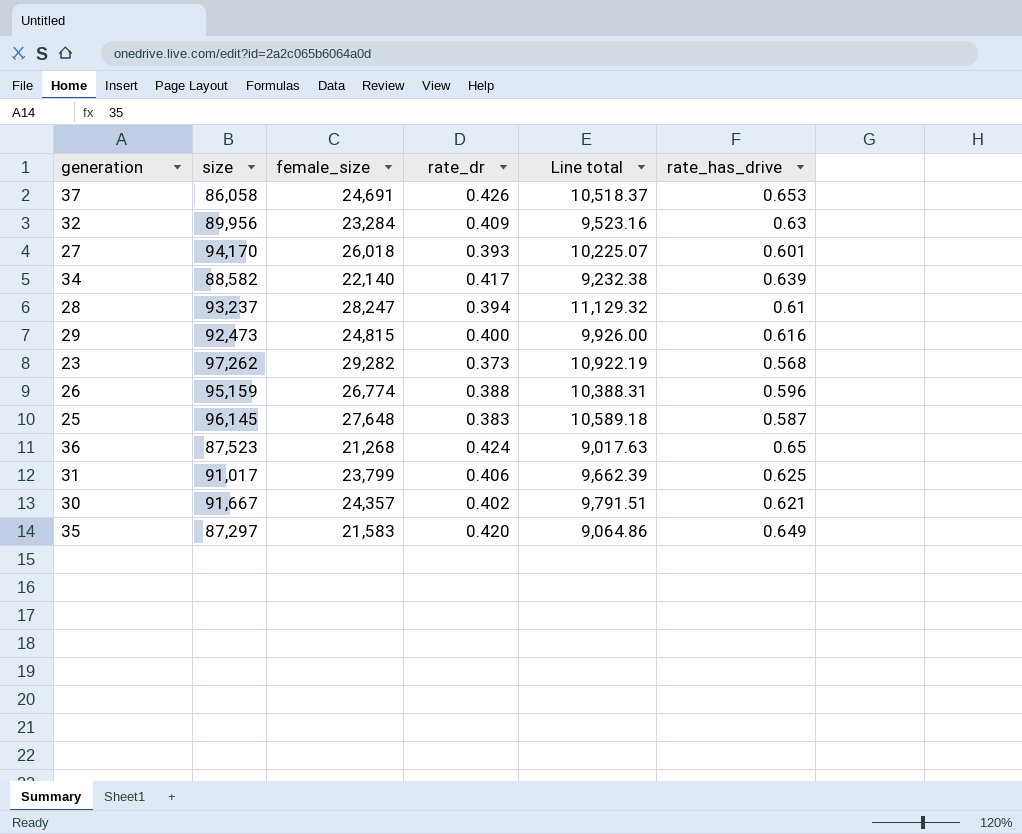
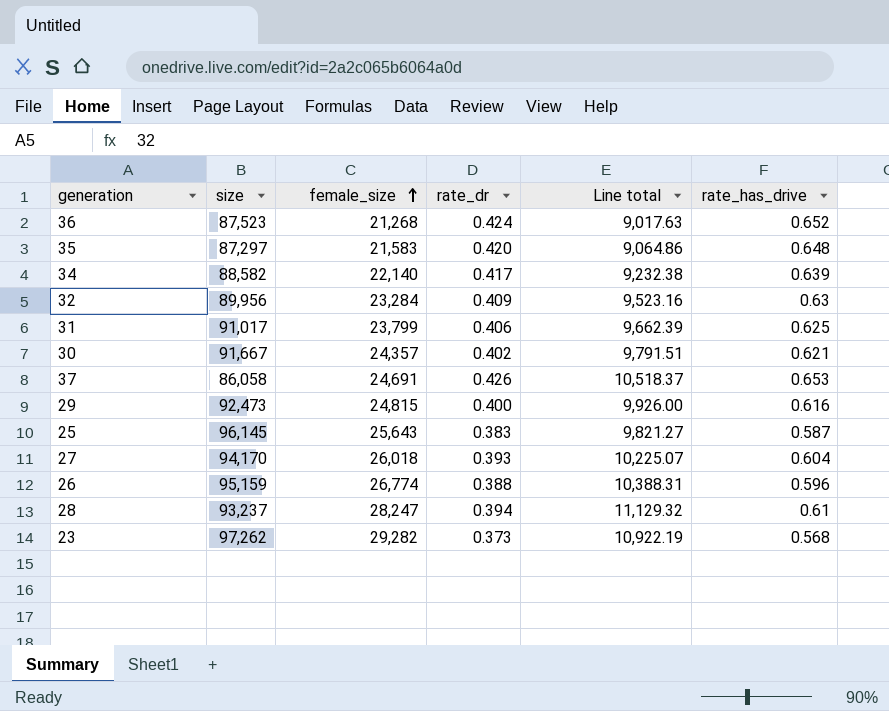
row order: none -> female_size ascending
36 | rate_has_drive: 0.65 -> 0.652
35 | rate_has_drive: 0.649 -> 0.648
25 | female_size: 27,648 -> 25,643
25 | Line total: 10,589.18 -> 9,821.27
27 | rate_has_drive: 0.601 -> 0.604

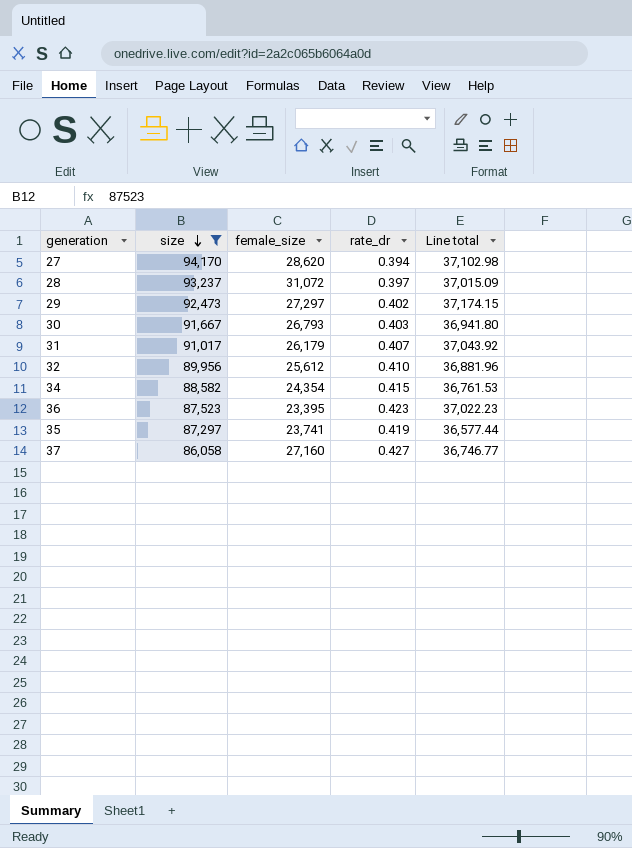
filter: none -> size <= 94,170
row order: female_size ascending -> size descending
column rate_has_drive | position: 6 -> none
column Line total | formula: [female_size] * [rate_dr] -> [size] * [rate_dr]
27 | female_size: 26,018 -> 28,620
27 | rate_dr: 0.393 -> 0.394
28 | female_size: 28,247 -> 31,072
28 | rate_dr: 0.394 -> 0.397
29 | female_size: 24,815 -> 27,297
29 | rate_dr: 0.400 -> 0.402
30 | female_size: 24,357 -> 26,793
30 | rate_dr: 0.402 -> 0.403
31 | female_size: 23,799 -> 26,179
31 | rate_dr: 0.406 -> 0.407
32 | female_size: 23,284 -> 25,612
32 | rate_dr: 0.409 -> 0.410
34 | female_size: 22,140 -> 24,354
34 | rate_dr: 0.417 -> 0.415
36 | female_size: 21,268 -> 23,395
36 | rate_dr: 0.424 -> 0.423
35 | female_size: 21,583 -> 23,741
35 | rate_dr: 0.420 -> 0.419
37 | female_size: 24,691 -> 27,160
37 | rate_dr: 0.426 -> 0.427

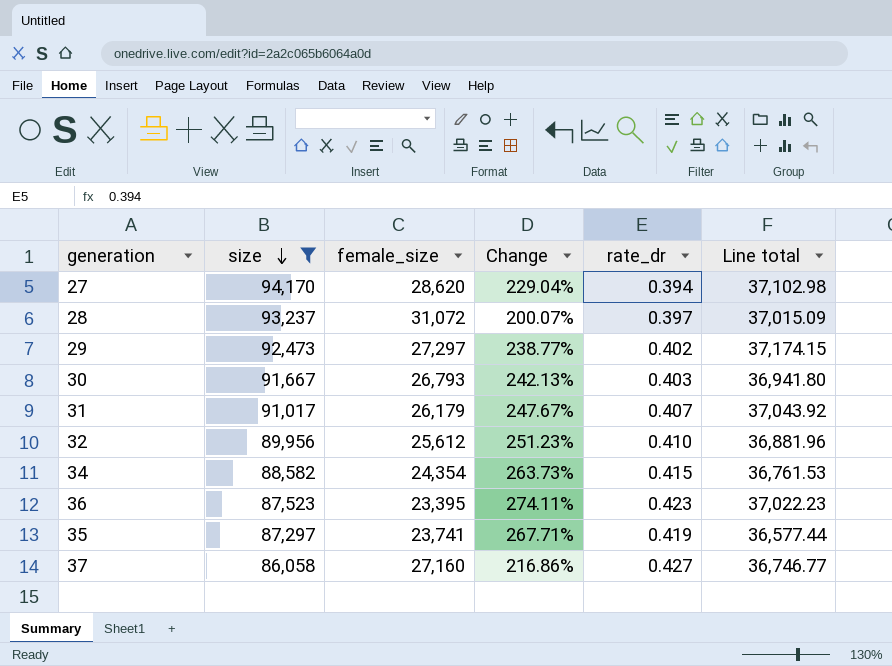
column Change | formula: none -> ([size] - [female_size]) / [female_size]

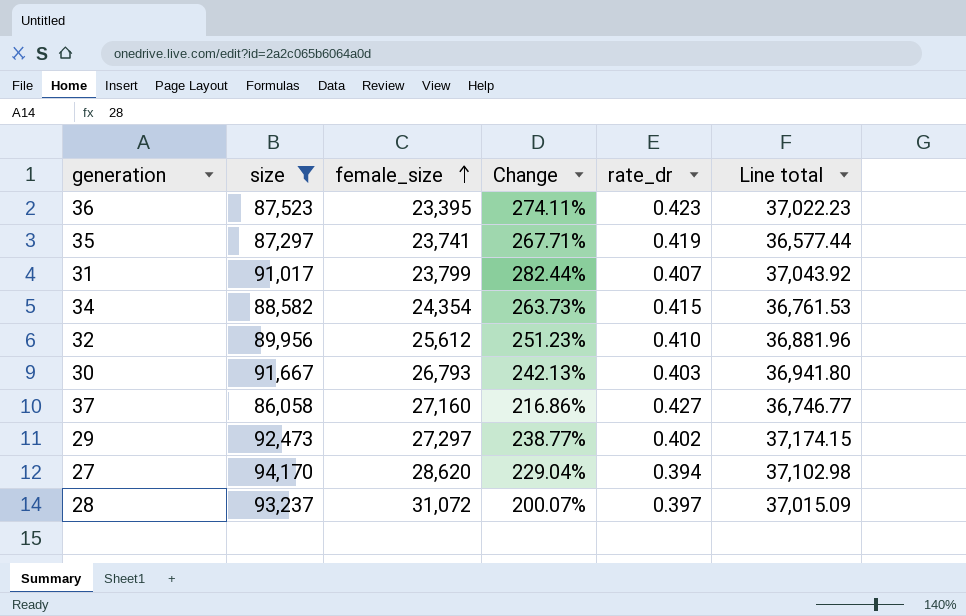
row order: size descending -> female_size ascending
31 | female_size: 26,179 -> 23,799
31 | Change: 247.67% -> 282.44%

